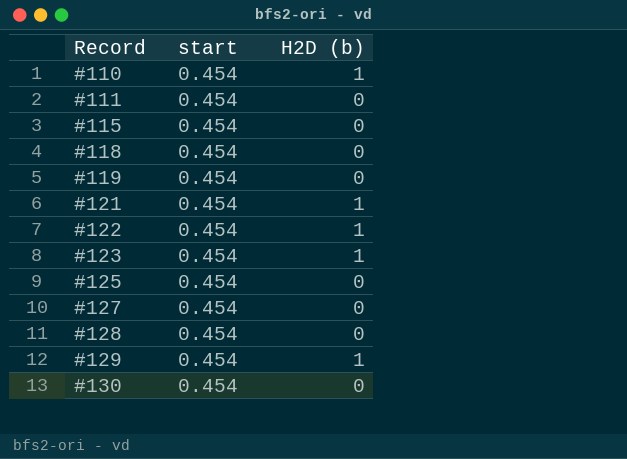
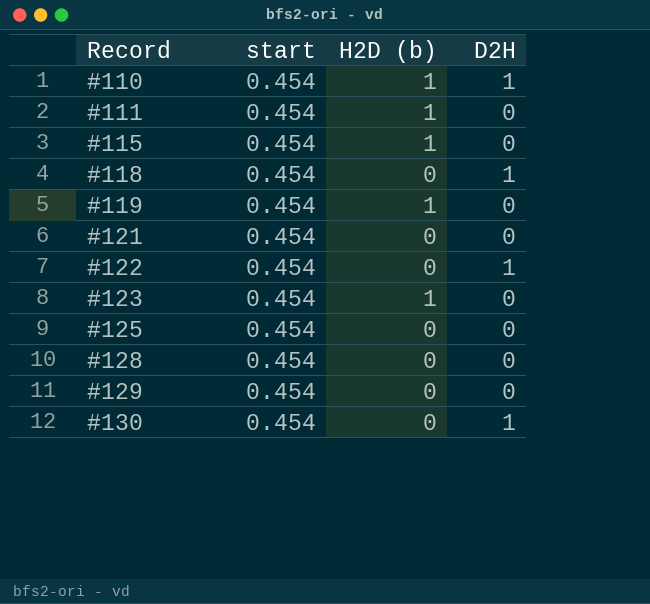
column D2H | position: none -> 4
row #127: 0.454 | 0 -> none
#111 | H2D (b): 0 -> 1
#115 | H2D (b): 0 -> 1
#119 | H2D (b): 0 -> 1
#121 | H2D (b): 1 -> 0
#122 | H2D (b): 1 -> 0
#129 | H2D (b): 1 -> 0

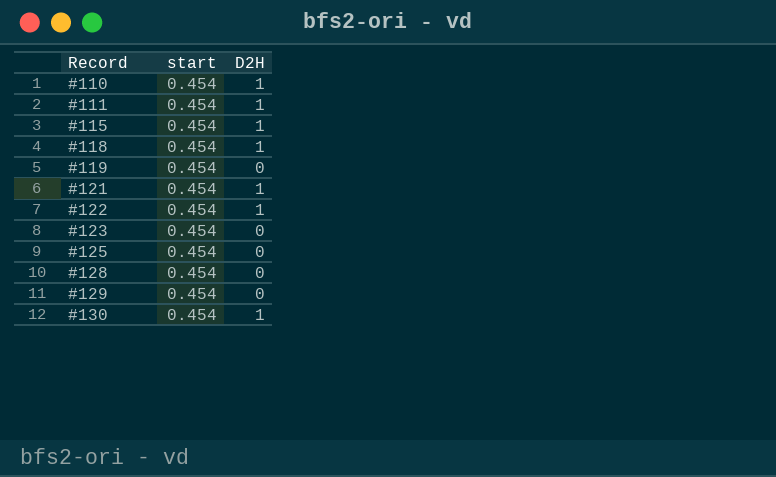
column H2D (b) | position: 3 -> none
#111 | D2H: 0 -> 1
#115 | D2H: 0 -> 1
#121 | D2H: 0 -> 1

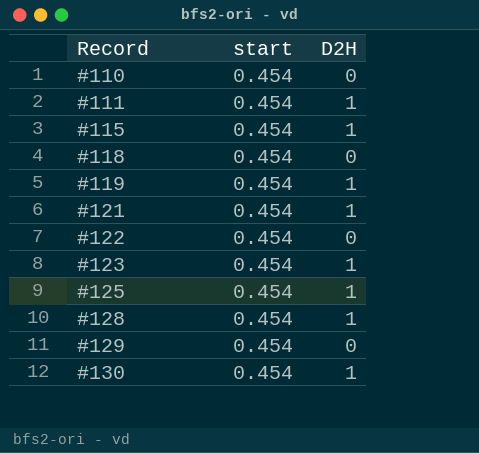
#110 | D2H: 1 -> 0
#118 | D2H: 1 -> 0
#119 | D2H: 0 -> 1
#122 | D2H: 1 -> 0
#123 | D2H: 0 -> 1
#125 | D2H: 0 -> 1
#128 | D2H: 0 -> 1

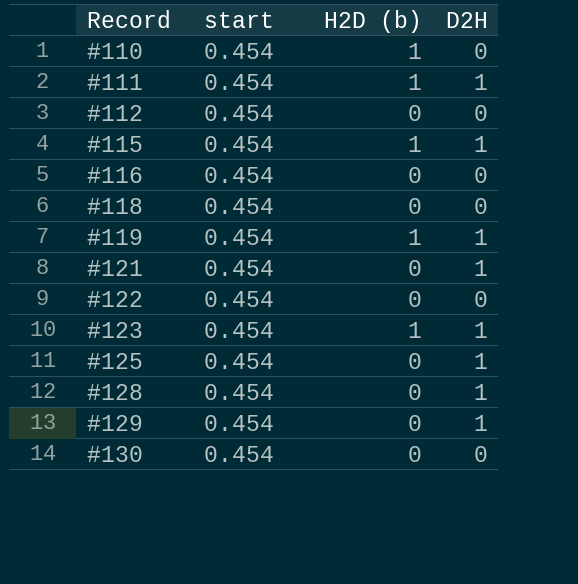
column H2D (b) | position: none -> 3
row #112: none -> 0.454 | 0 | 0
row #116: none -> 0.454 | 0 | 0
#129 | D2H: 0 -> 1
#130 | D2H: 1 -> 0

